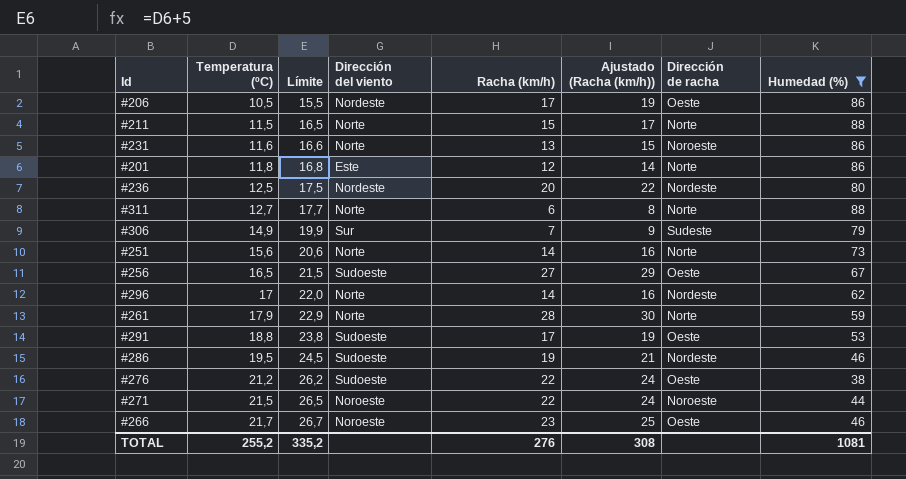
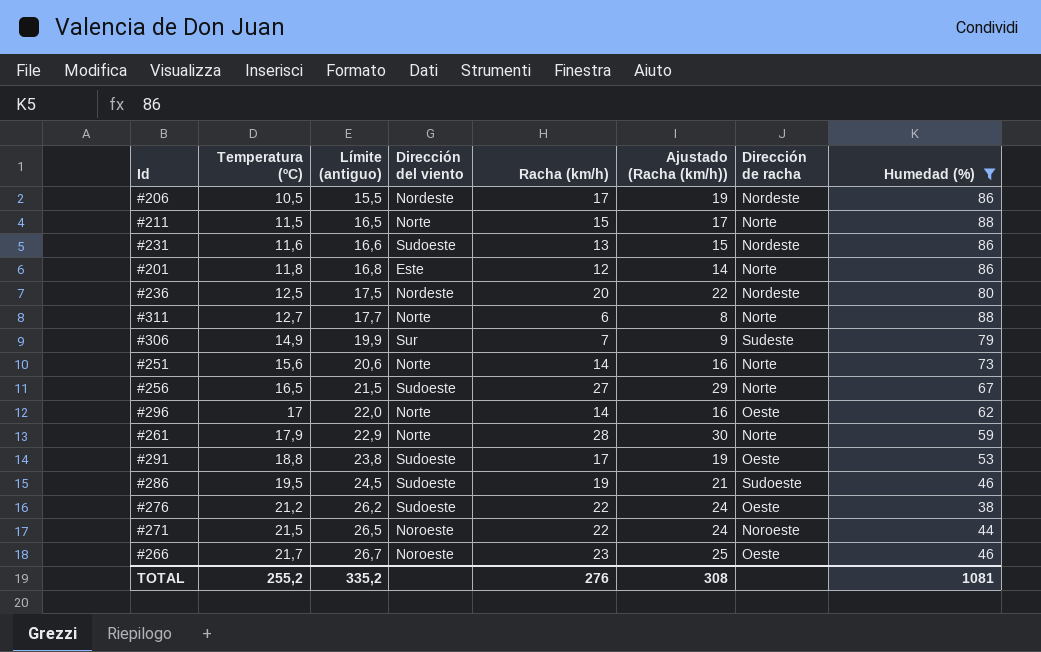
column name: Límite -> Límite (antiguo)
#206 | Dirección de racha: Oeste -> Nordeste
#231 | Dirección del viento: Norte -> Sudoeste
#231 | Dirección de racha: Noroeste -> Nordeste
#256 | Dirección de racha: Oeste -> Norte
#296 | Dirección de racha: Nordeste -> Oeste
#286 | Dirección de racha: Nordeste -> Sudoeste

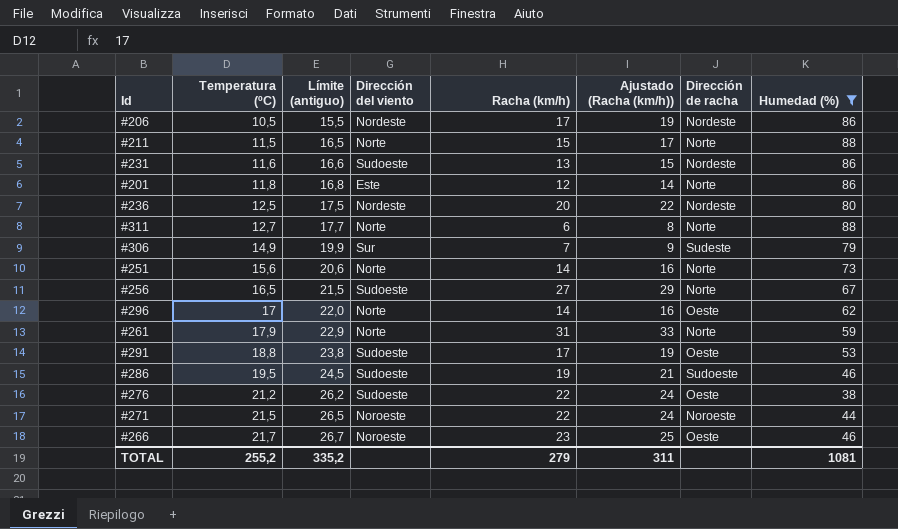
#261 | Racha (km/h): 28 -> 31
#261 | Ajustado (Racha (km/h)): 30 -> 33
TOTAL | Racha (km/h): 276 -> 279
TOTAL | Ajustado (Racha (km/h)): 308 -> 311

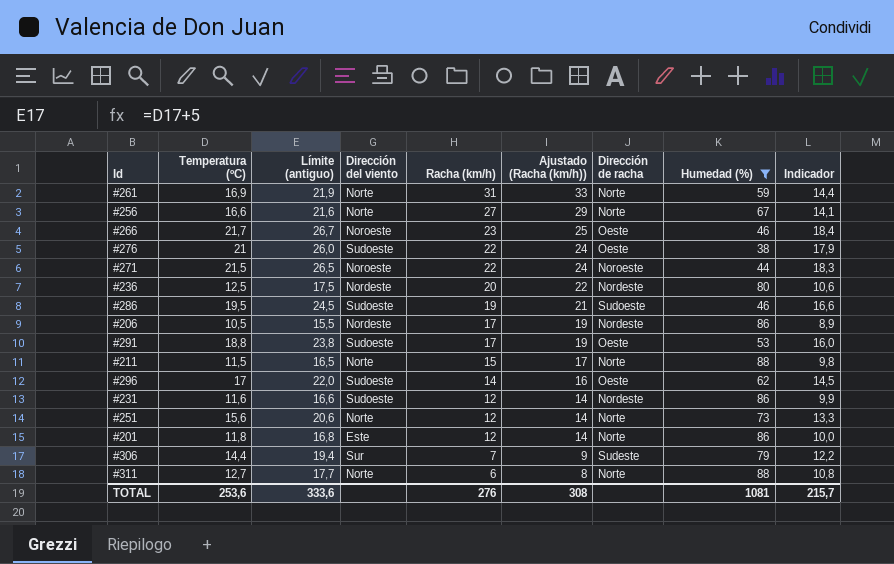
row order: Temperatura (ºC) ascending -> Racha (km/h) descending
column Indicador | formula: none -> [Temperatura (ºC)] * 0,85
#261 | Temperatura (ºC): 17,9 -> 16,9
#261 | Límite (antiguo): 22,9 -> 21,9
#256 | Temperatura (ºC): 16,5 -> 16,6
#256 | Límite (antiguo): 21,5 -> 21,6
#256 | Dirección del viento: Sudoeste -> Norte
#276 | Temperatura (ºC): 21,2 -> 21
#276 | Límite (antiguo): 26,2 -> 26,0
#296 | Dirección del viento: Norte -> Sudoeste
#231 | Racha (km/h): 13 -> 12
#231 | Ajustado (Racha (km/h)): 15 -> 14
#251 | Racha (km/h): 14 -> 12
#251 | Ajustado (Racha (km/h)): 16 -> 14
#306 | Temperatura (ºC): 14,9 -> 14,4
#306 | Límite (antiguo): 19,9 -> 19,4
TOTAL | Temperatura (ºC): 255,2 -> 253,6
TOTAL | Límite (antiguo): 335,2 -> 333,6
TOTAL | Racha (km/h): 279 -> 276
TOTAL | Ajustado (Racha (km/h)): 311 -> 308

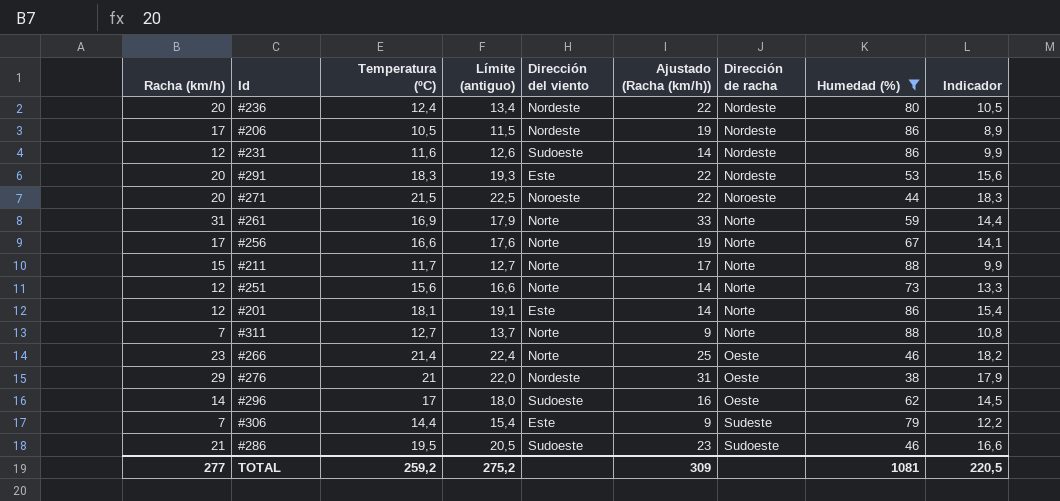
row order: Racha (km/h) descending -> Dirección de racha ascending
column Racha (km/h) | position: 5 -> 1
column Límite (antiguo) | formula: [Temperatura (ºC)] + 5 -> [Temperatura (ºC)] + 1
#236 | Temperatura (ºC): 12,5 -> 12,4
#236 | Indicador: 10,6 -> 10,5
#291 | Racha (km/h): 17 -> 20
#291 | Temperatura (ºC): 18,8 -> 18,3
#291 | Dirección del viento: Sudoeste -> Este
#291 | Ajustado (Racha (km/h)): 19 -> 22
#291 | Dirección de racha: Oeste -> Nordeste
#291 | Indicador: 16,0 -> 15,6
#271 | Racha (km/h): 22 -> 20
#271 | Ajustado (Racha (km/h)): 24 -> 22
#256 | Racha (km/h): 27 -> 17
#256 | Ajustado (Racha (km/h)): 29 -> 19
#211 | Temperatura (ºC): 11,5 -> 11,7
#211 | Indicador: 9,8 -> 9,9
#201 | Temperatura (ºC): 11,8 -> 18,1
#201 | Indicador: 10,0 -> 15,4
#311 | Racha (km/h): 6 -> 7
#311 | Ajustado (Racha (km/h)): 8 -> 9
#266 | Temperatura (ºC): 21,7 -> 21,4
#266 | Dirección del viento: Noroeste -> Norte
#266 | Indicador: 18,4 -> 18,2
#276 | Racha (km/h): 22 -> 29
#276 | Dirección del viento: Sudoeste -> Nordeste
#276 | Ajustado (Racha (km/h)): 24 -> 31
#306 | Dirección del viento: Sur -> Este
#286 | Racha (km/h): 19 -> 21
#286 | Ajustado (Racha (km/h)): 21 -> 23
TOTAL | Racha (km/h): 276 -> 277
TOTAL | Temperatura (ºC): 253,6 -> 259,2
TOTAL | Límite (antiguo): 333,6 -> 275,2
TOTAL | Ajustado (Racha (km/h)): 308 -> 309
TOTAL | Indicador: 215,7 -> 220,5

